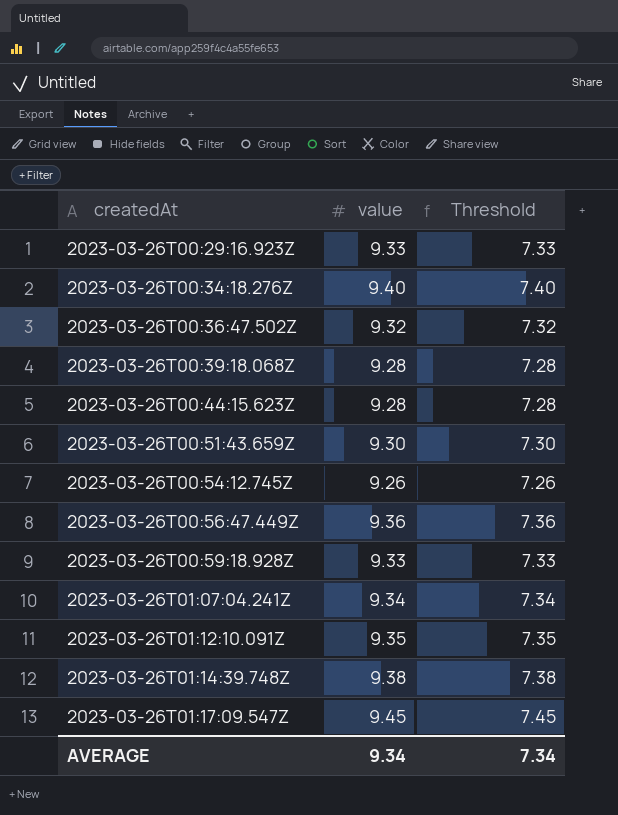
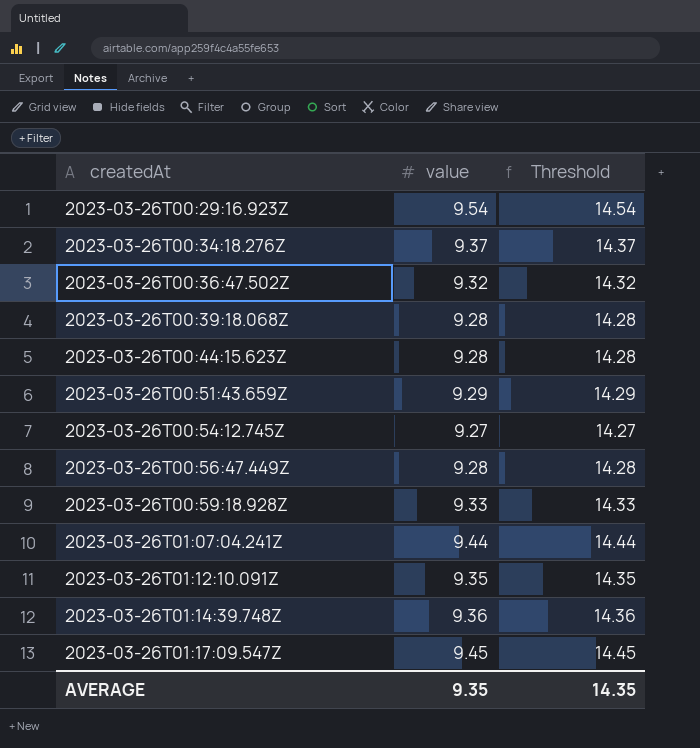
column Threshold | formula: [value] - 2 -> [value] + 5
2023-03-26T00:29:16.923Z | value: 9.33 -> 9.54
2023-03-26T00:34:18.276Z | value: 9.40 -> 9.37
2023-03-26T00:51:43.659Z | value: 9.30 -> 9.29
2023-03-26T00:54:12.745Z | value: 9.26 -> 9.27
2023-03-26T00:56:47.449Z | value: 9.36 -> 9.28
2023-03-26T01:07:04.241Z | value: 9.34 -> 9.44
2023-03-26T01:14:39.748Z | value: 9.38 -> 9.36
AVERAGE | value: 9.34 -> 9.35
AVERAGE | Threshold: 7.34 -> 14.35

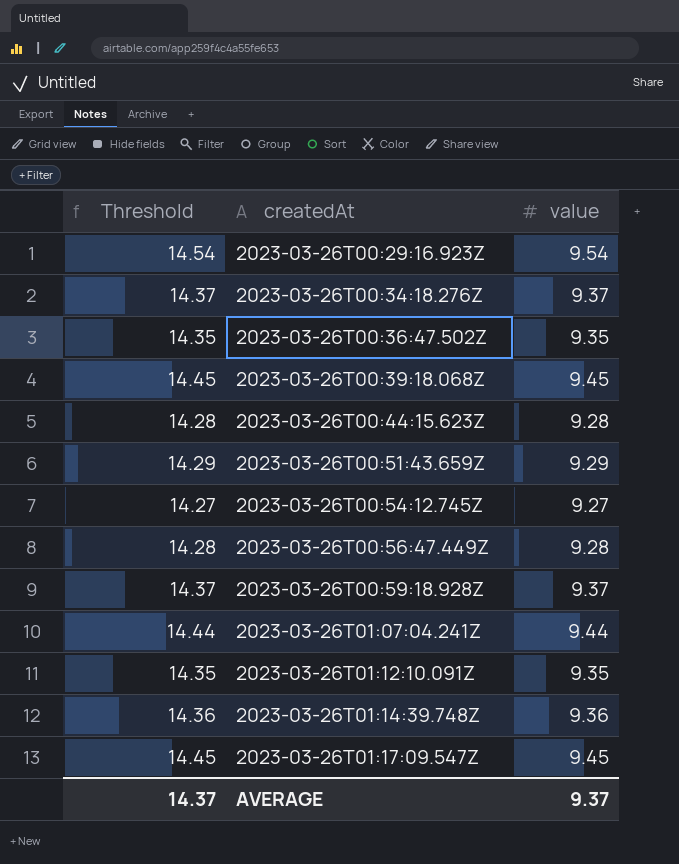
column Threshold | position: 3 -> 1
2023-03-26T00:36:47.502Z | Threshold: 14.32 -> 14.35
2023-03-26T00:36:47.502Z | value: 9.32 -> 9.35
2023-03-26T00:39:18.068Z | Threshold: 14.28 -> 14.45
2023-03-26T00:39:18.068Z | value: 9.28 -> 9.45
2023-03-26T00:59:18.928Z | Threshold: 14.33 -> 14.37
2023-03-26T00:59:18.928Z | value: 9.33 -> 9.37
AVERAGE | Threshold: 14.35 -> 14.37
AVERAGE | value: 9.35 -> 9.37

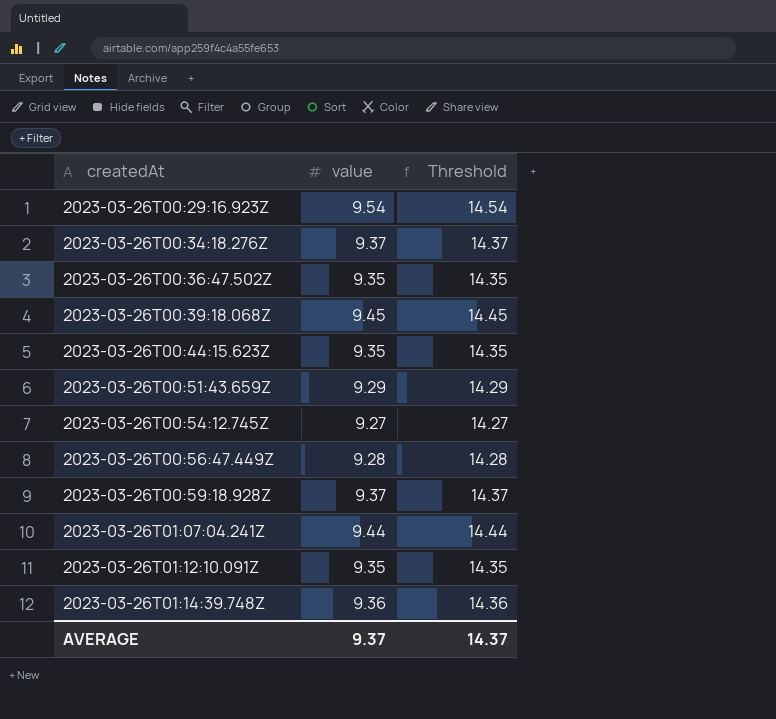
column Threshold | position: 1 -> 3
row 2023-03-26T01:17:09.547Z: 14.45 | 9.45 -> none
2023-03-26T00:44:15.623Z | value: 9.28 -> 9.35
2023-03-26T00:44:15.623Z | Threshold: 14.28 -> 14.35

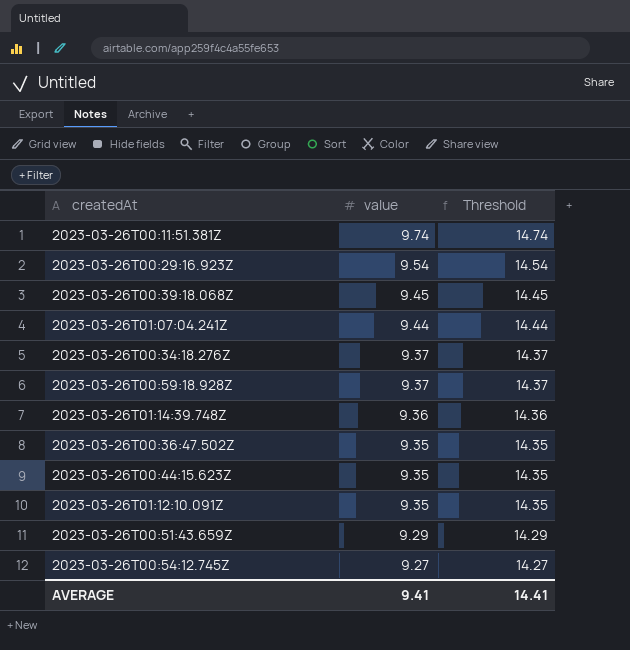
row order: createdAt ascending -> value descending
row 2023-03-26T00:56:47.449Z: 9.28 | 14.28 -> none
row 2023-03-26T00:11:51.381Z: none -> 9.74 | 14.74
AVERAGE | value: 9.37 -> 9.41
AVERAGE | Threshold: 14.37 -> 14.41

